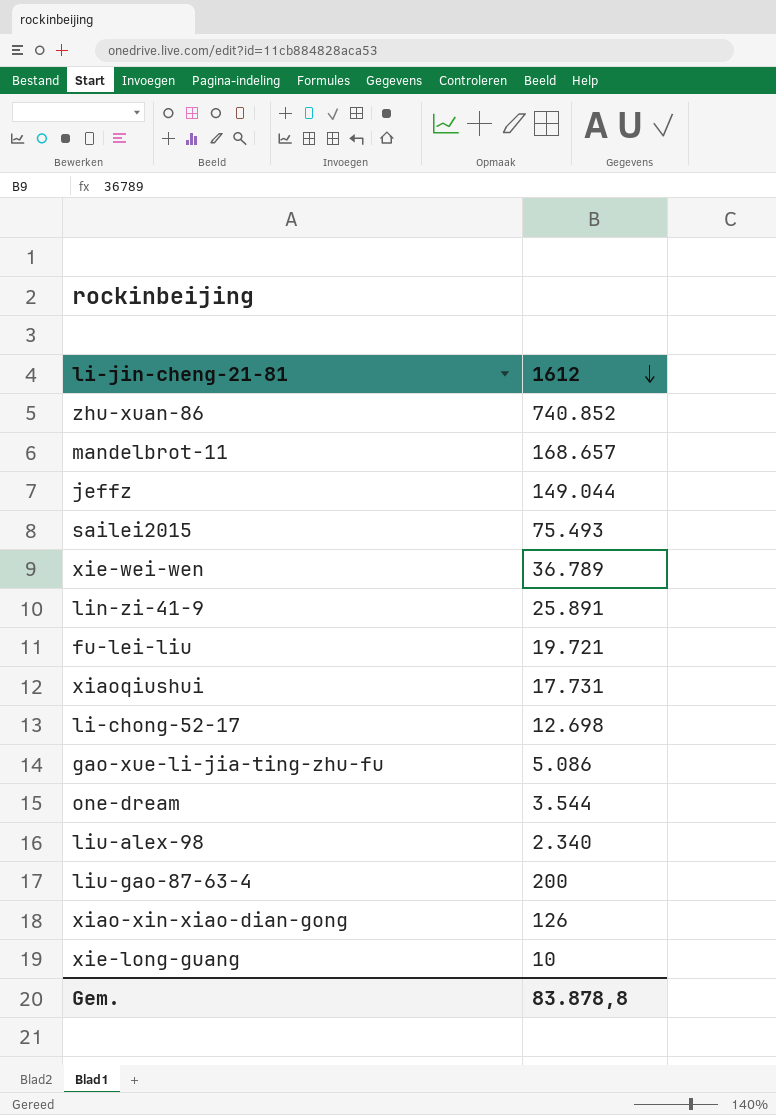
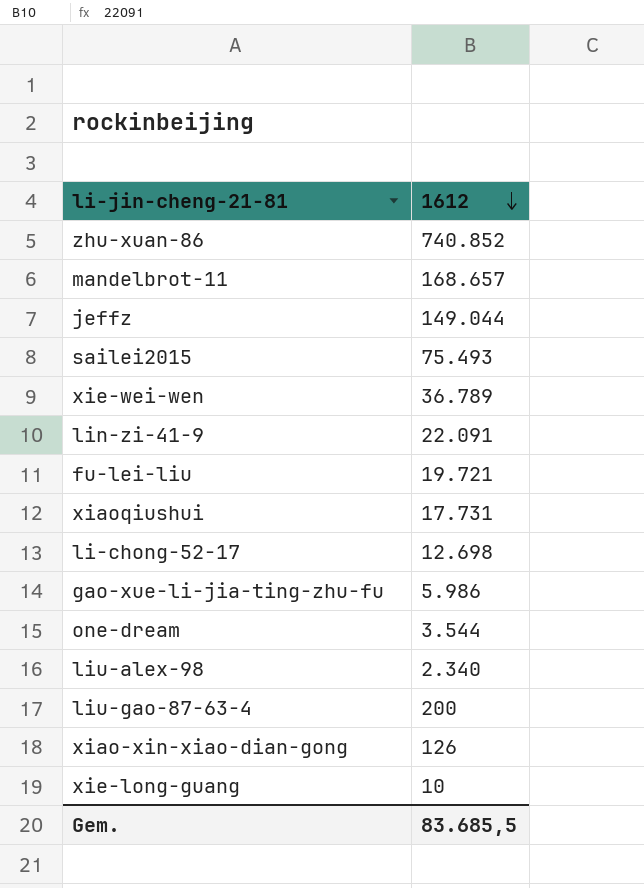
lin-zi-41-9 | 1612: 25.891 -> 22.091
gao-xue-li-jia-ting-zhu-fu | 1612: 5.086 -> 5.986
Gem. | 1612: 83.878,8 -> 83.685,5

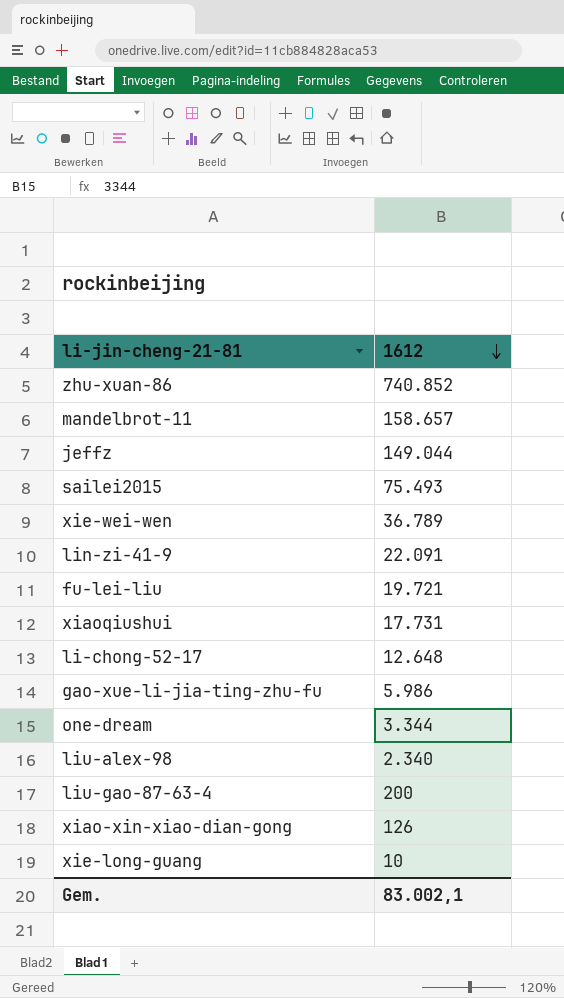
mandelbrot-11 | 1612: 168.657 -> 158.657
li-chong-52-17 | 1612: 12.698 -> 12.648
one-dream | 1612: 3.544 -> 3.344
Gem. | 1612: 83.685,5 -> 83.002,1

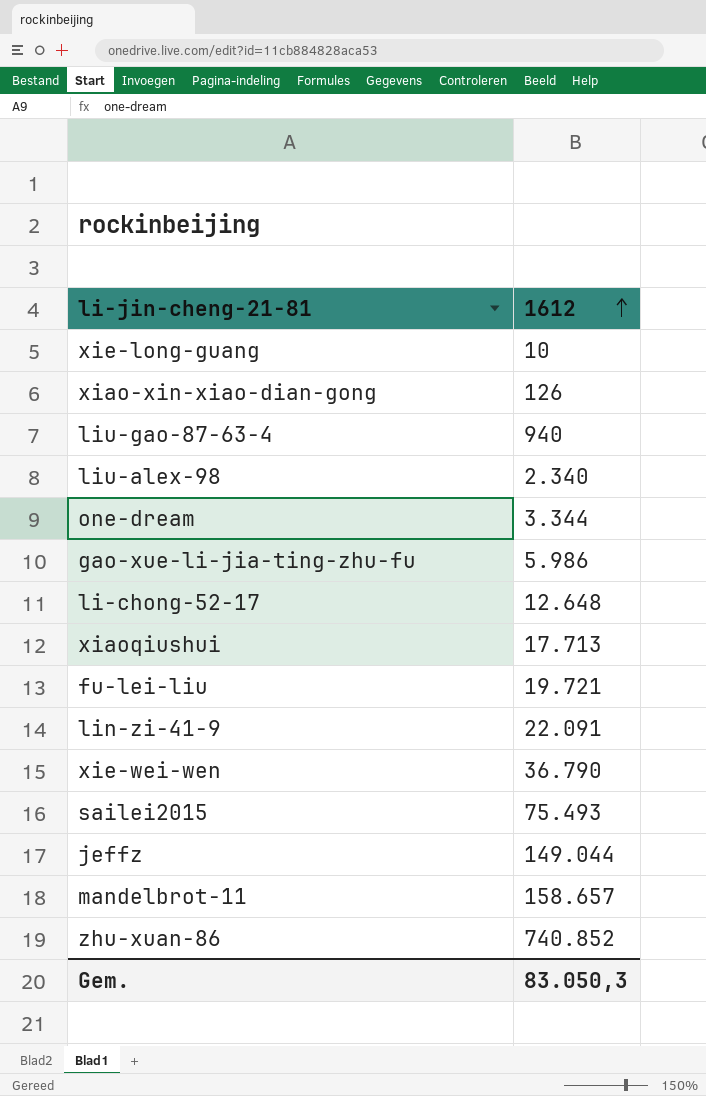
row order: 1612 descending -> 1612 ascending
liu-gao-87-63-4 | 1612: 200 -> 940
xiaoqiushui | 1612: 17.731 -> 17.713
xie-wei-wen | 1612: 36.789 -> 36.790
Gem. | 1612: 83.002,1 -> 83.050,3

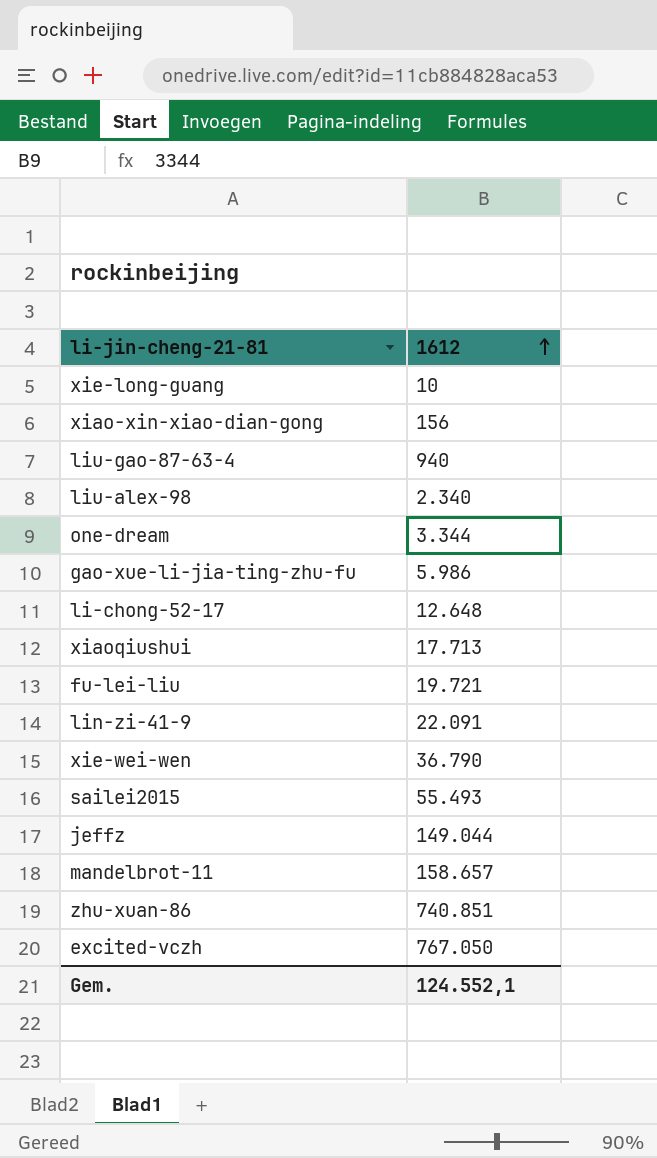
xiao-xin-xiao-dian-gong | 1612: 126 -> 156
sailei2015 | 1612: 75.493 -> 55.493
zhu-xuan-86 | 1612: 740.852 -> 740.851
row excited-vczh: none -> 767.050
Gem. | 1612: 83.050,3 -> 124.552,1

